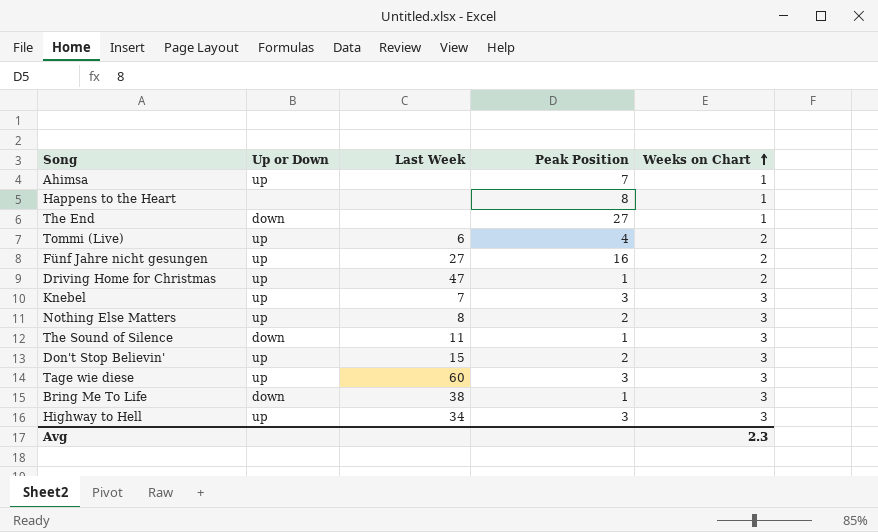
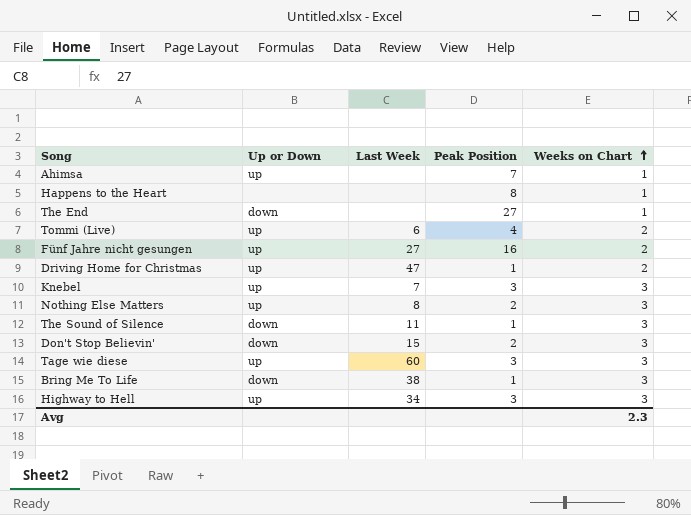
Don't Stop Believin' | Up or Down: up -> down

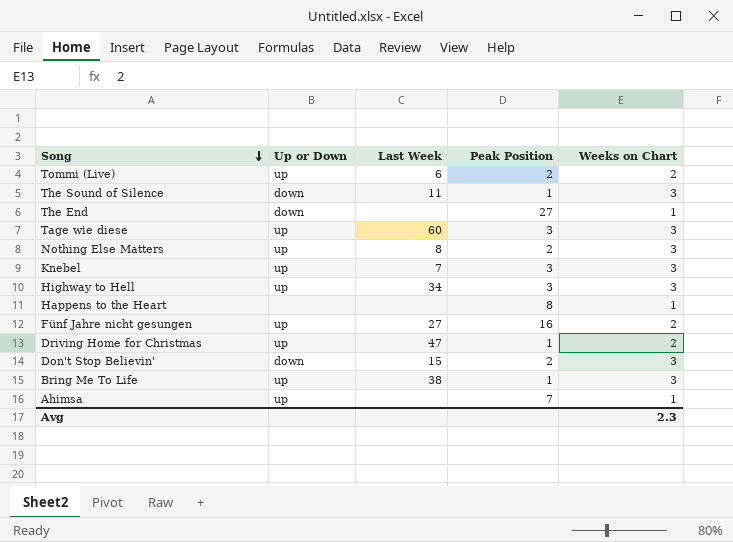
row order: Weeks on Chart ascending -> Song descending
Tommi (Live) | Peak Position: 4 -> 2
Bring Me To Life | Up or Down: down -> up

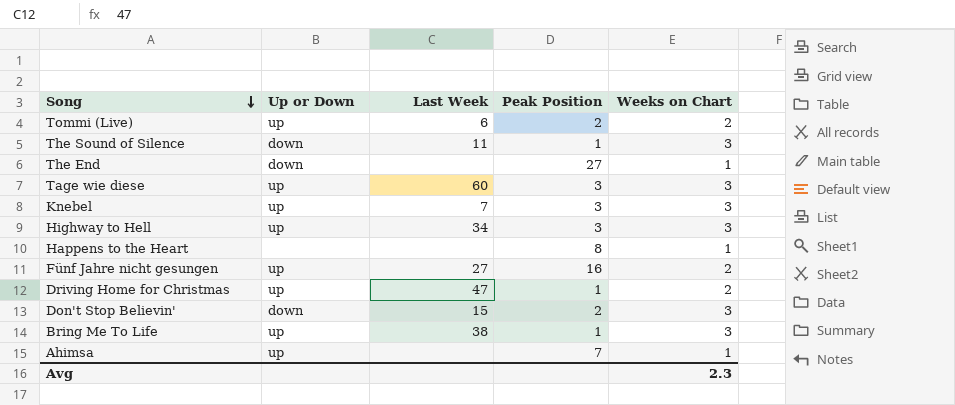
row Nothing Else Matters: up | 8 | 2 | 3 -> none

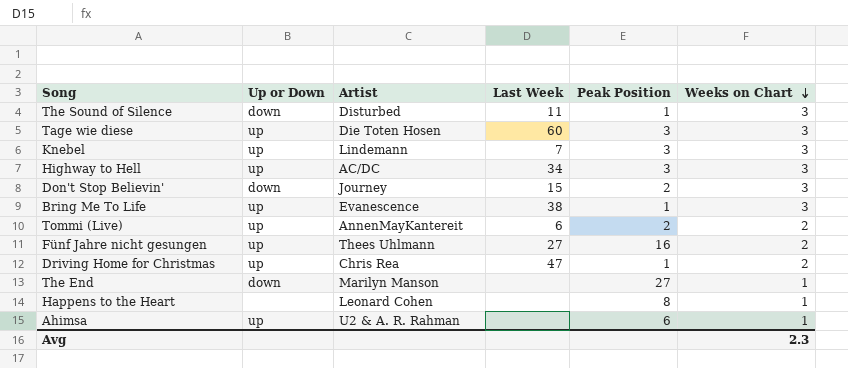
row order: Song descending -> Weeks on Chart descending
column Artist | position: none -> 3
Ahimsa | Peak Position: 7 -> 6

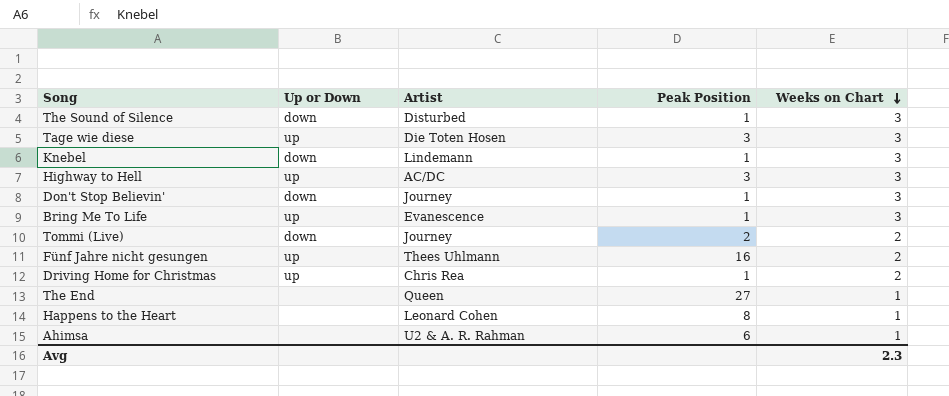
column Last Week | position: 4 -> none
Knebel | Up or Down: up -> down
Knebel | Peak Position: 3 -> 1
Don't Stop Believin' | Peak Position: 2 -> 1
Tommi (Live) | Up or Down: up -> down
Tommi (Live) | Artist: AnnenMayKantereit -> Journey
The End | Up or Down: down -> none
The End | Artist: Marilyn Manson -> Queen
Ahimsa | Up or Down: up -> none

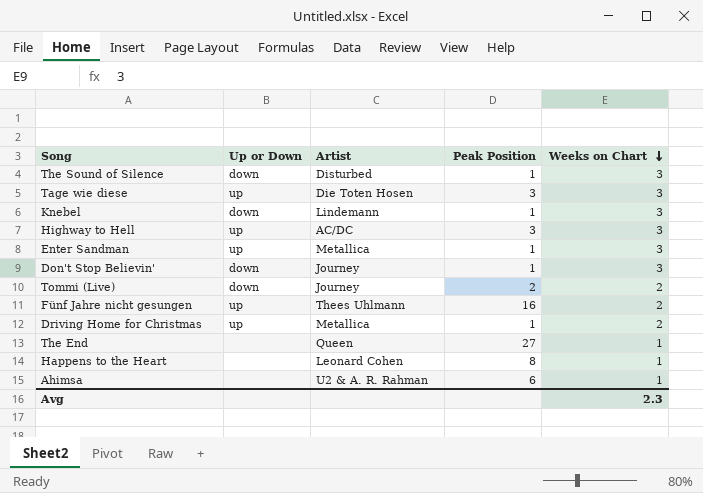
row Bring Me To Life: up | Evanescence | 1 | 3 -> none
row Enter Sandman: none -> up | Metallica | 1 | 3
Driving Home for Christmas | Artist: Chris Rea -> Metallica

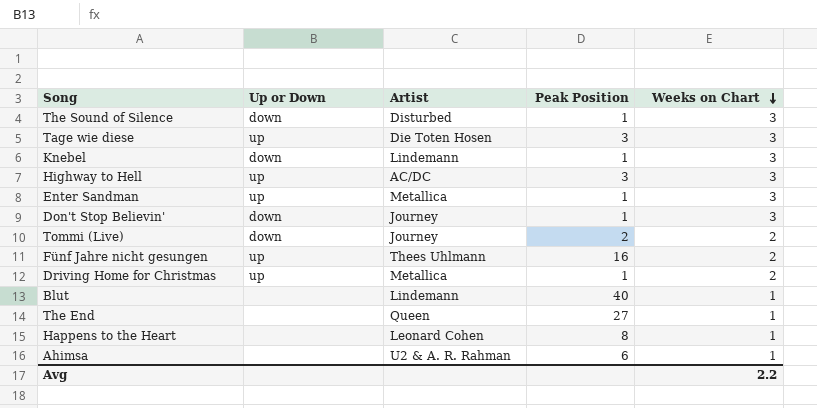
row Blut: none -> none | Lindemann | 40 | 1
Avg | Weeks on Chart: 2.3 -> 2.2

